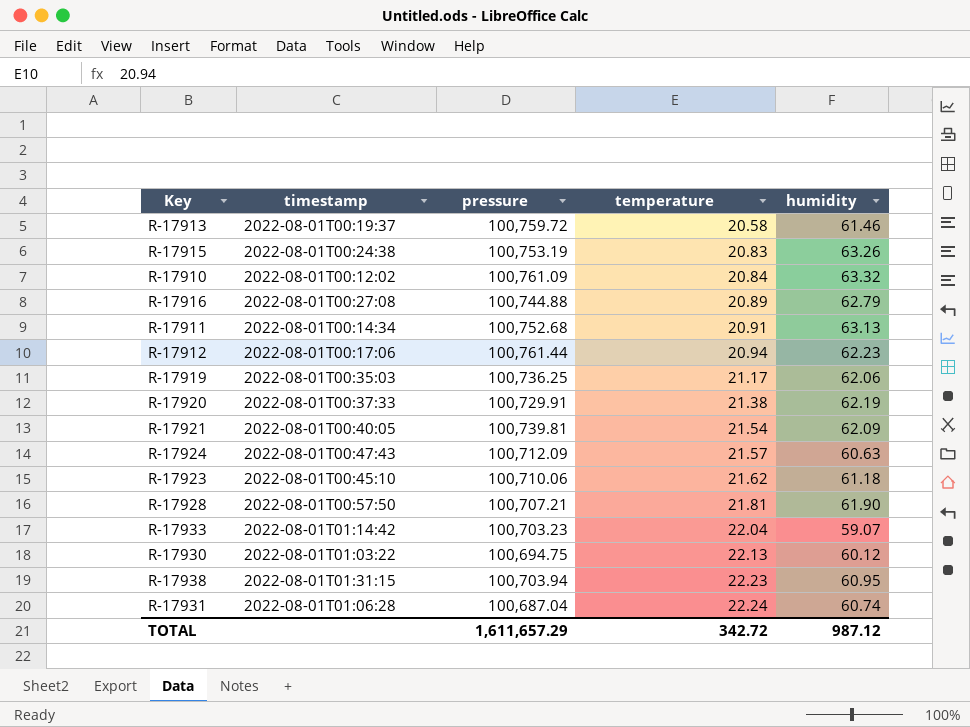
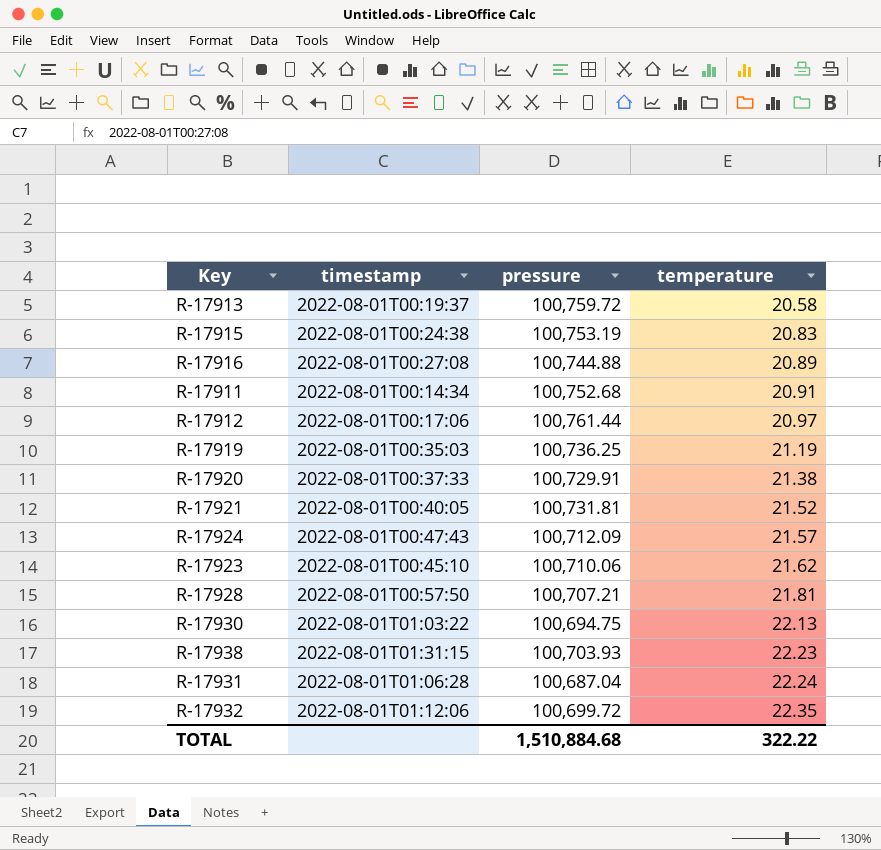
column humidity | position: 5 -> none
row R-17910: 2022-08-01T00:12:02 | 100,761.09 | 20.84 | 63.32 -> none
row R-17933: 2022-08-01T01:14:42 | 100,703.23 | 22.04 | 59.07 -> none
R-17912 | temperature: 20.94 -> 20.97
R-17919 | temperature: 21.17 -> 21.19
R-17921 | pressure: 100,739.81 -> 100,731.81
R-17921 | temperature: 21.54 -> 21.52
R-17938 | pressure: 100,703.94 -> 100,703.93
row R-17932: none -> 2022-08-01T01:12:06 | 100,699.72 | 22.35
TOTAL | pressure: 1,611,657.29 -> 1,510,884.68
TOTAL | temperature: 342.72 -> 322.22

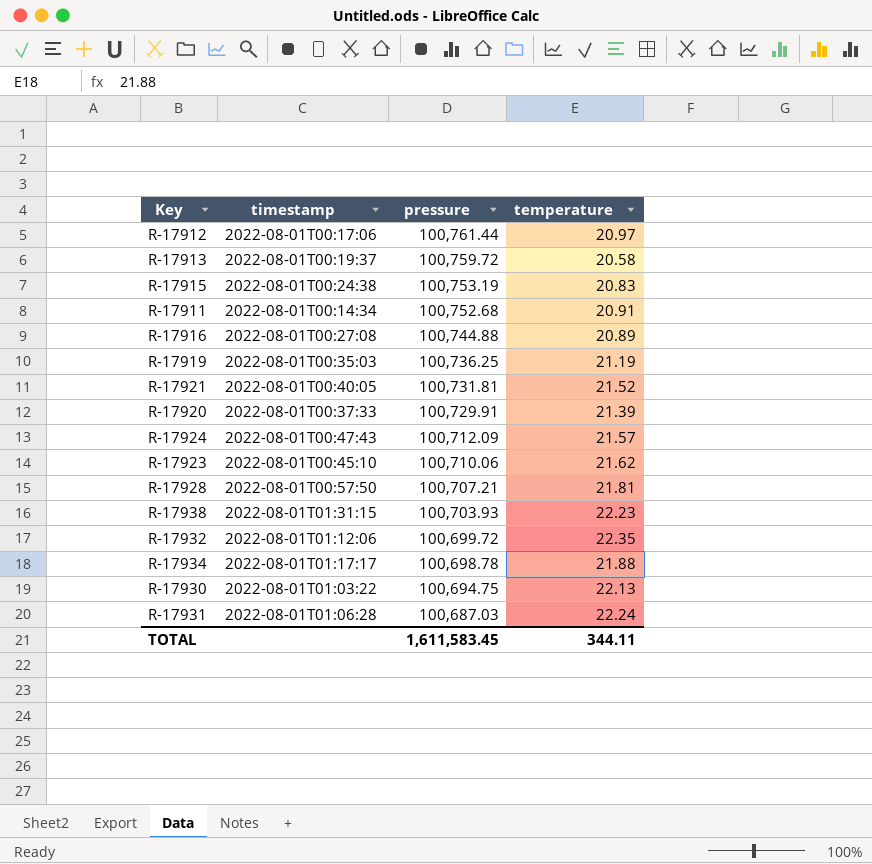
row order: temperature ascending -> pressure descending
R-17920 | temperature: 21.38 -> 21.39
row R-17934: none -> 2022-08-01T01:17:17 | 100,698.78 | 21.88
R-17931 | pressure: 100,687.04 -> 100,687.03
TOTAL | pressure: 1,510,884.68 -> 1,611,583.45
TOTAL | temperature: 322.22 -> 344.11

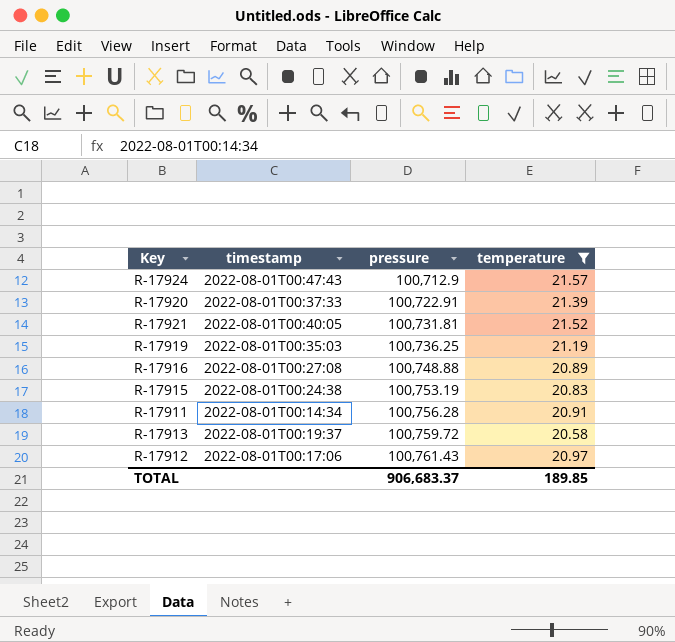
filter: none -> temperature <= 21.57
row order: pressure descending -> pressure ascending
R-17924 | pressure: 100,712.09 -> 100,712.9
R-17920 | pressure: 100,729.91 -> 100,722.91
R-17916 | pressure: 100,744.88 -> 100,748.88
R-17911 | pressure: 100,752.68 -> 100,756.28
R-17912 | pressure: 100,761.44 -> 100,761.43
TOTAL | pressure: 1,611,583.45 -> 906,683.37
TOTAL | temperature: 344.11 -> 189.85

